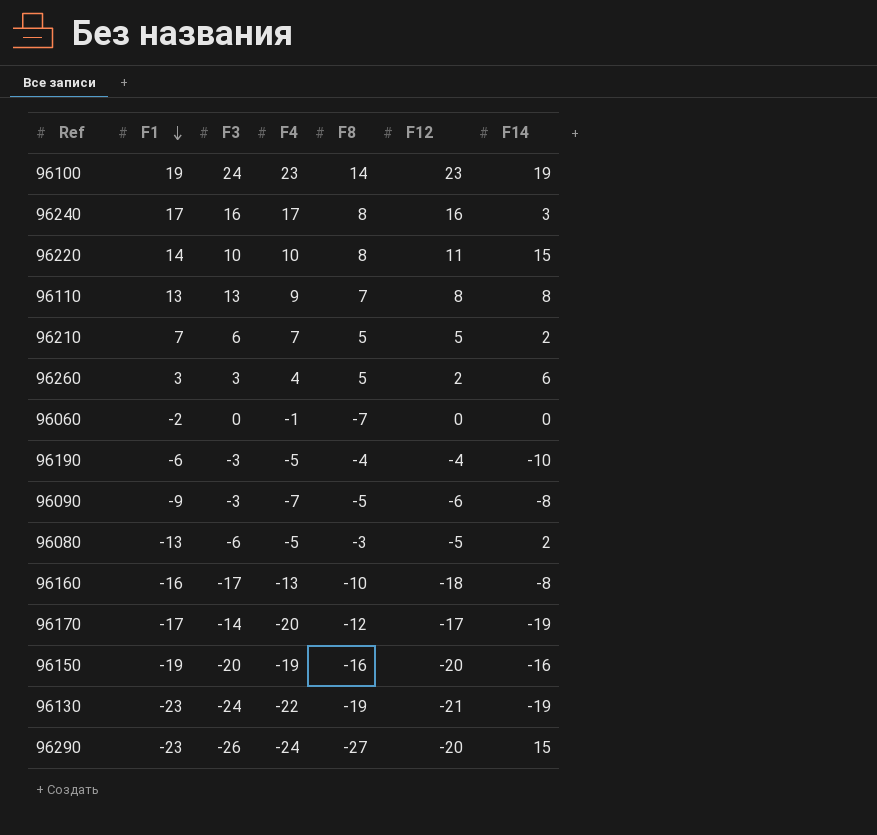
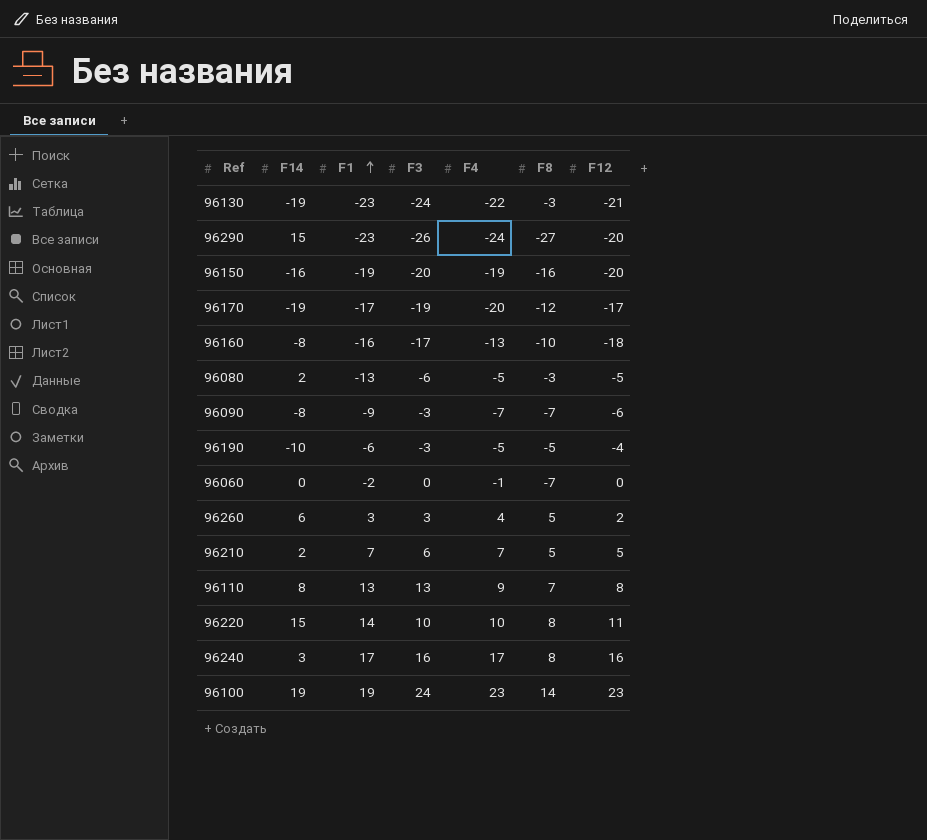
row order: F1 descending -> F1 ascending
column F14 | position: 7 -> 2
96130 | F8: -19 -> -3
96170 | F3: -14 -> -19
96090 | F8: -5 -> -7
96190 | F8: -4 -> -5

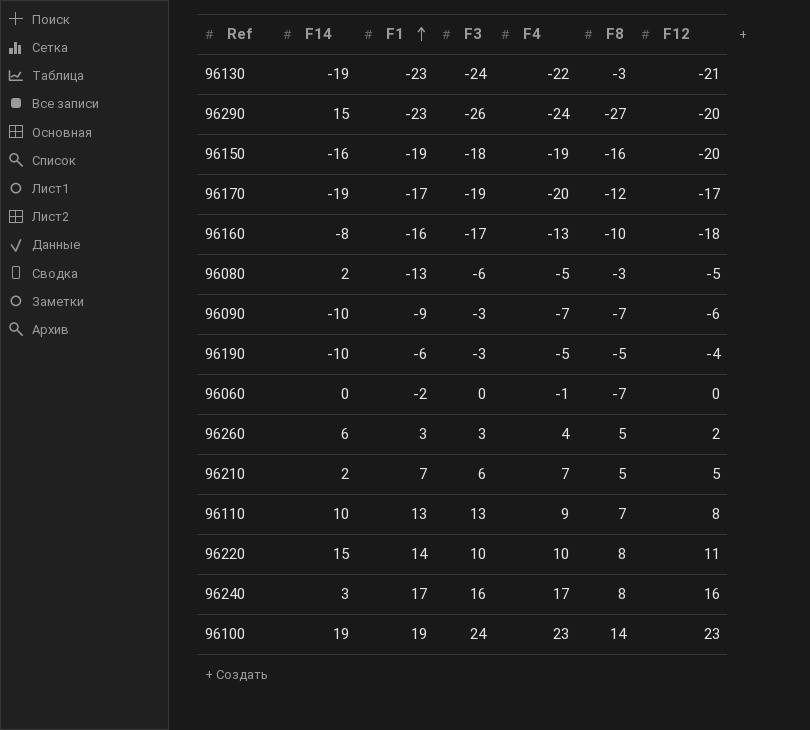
96150 | F3: -20 -> -18
96090 | F14: -8 -> -10
96110 | F14: 8 -> 10

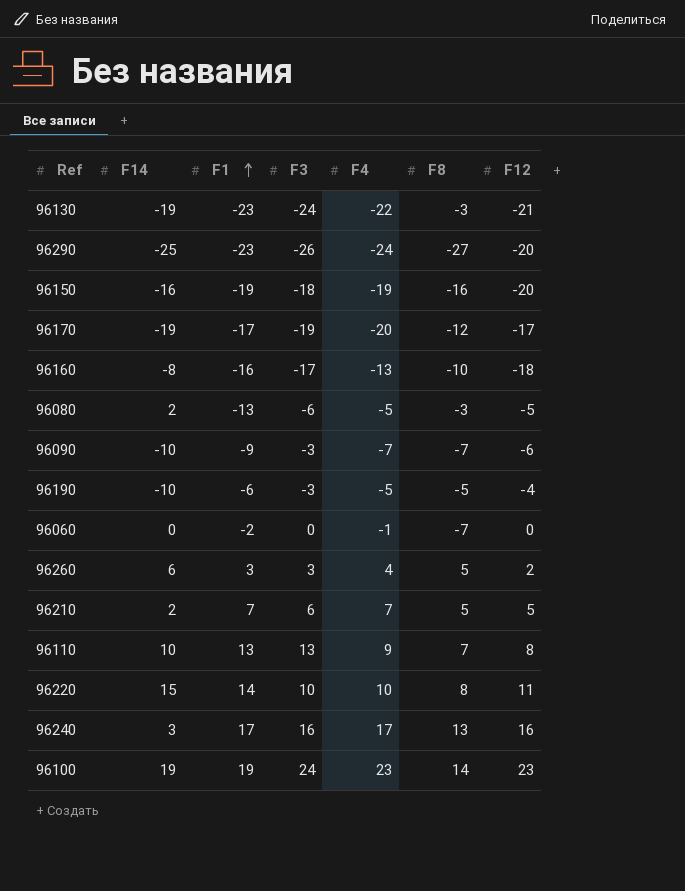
96290 | F14: 15 -> -25
96240 | F8: 8 -> 13

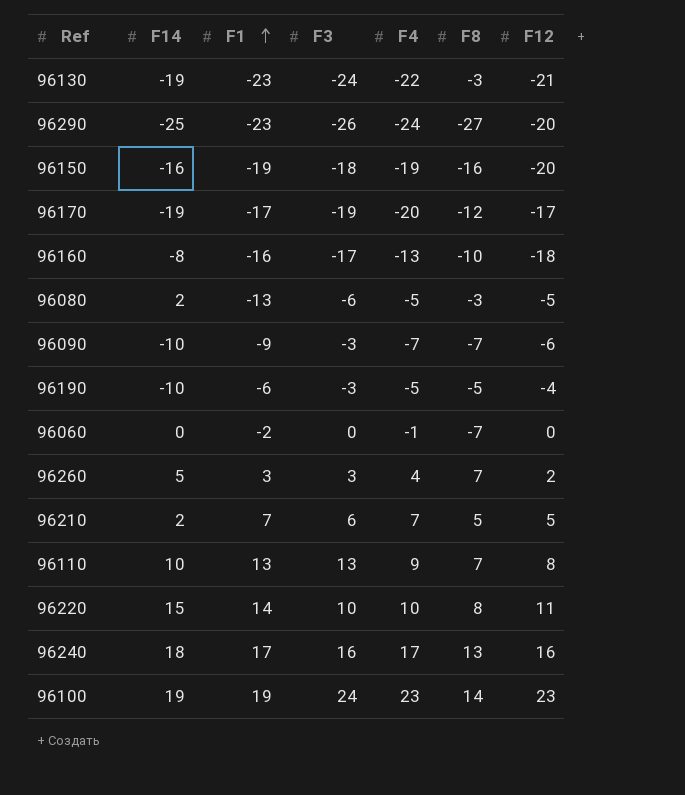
96260 | F14: 6 -> 5
96260 | F8: 5 -> 7
96240 | F14: 3 -> 18

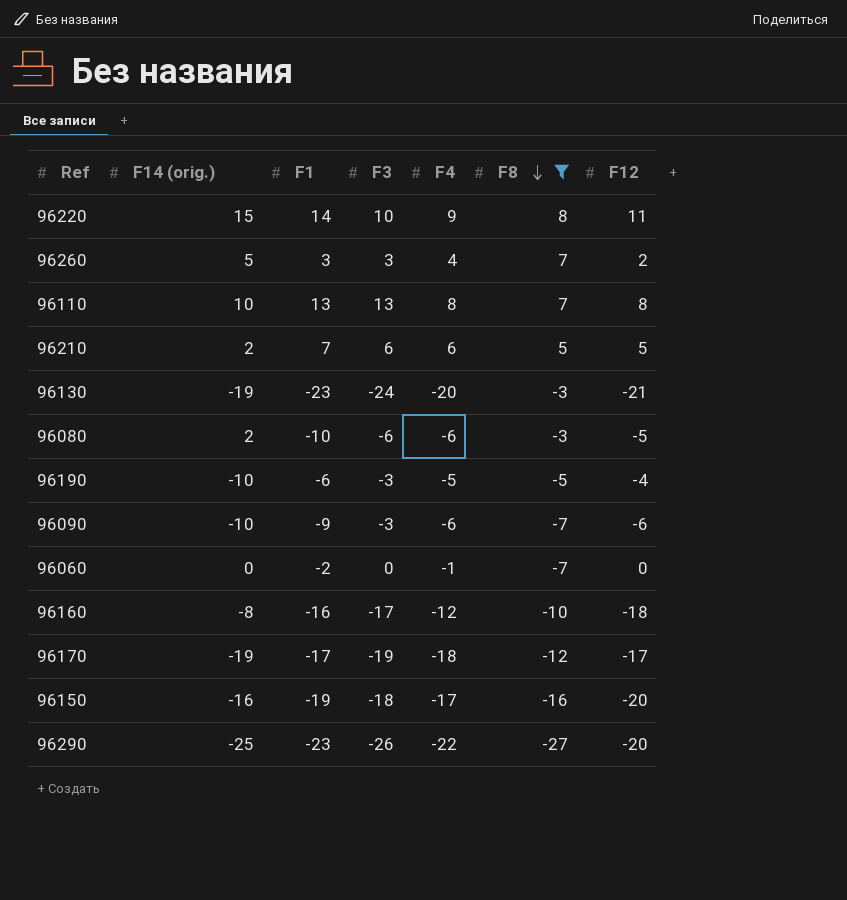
filter: none -> F8 <= 8
row order: F1 ascending -> F8 descending
column name: F14 -> F14 (orig.)
96220 | F4: 10 -> 9
96110 | F4: 9 -> 8
96210 | F4: 7 -> 6
96130 | F4: -22 -> -20
96080 | F1: -13 -> -10
96080 | F4: -5 -> -6
96090 | F4: -7 -> -6
96160 | F4: -13 -> -12
96170 | F4: -20 -> -18
96150 | F4: -19 -> -17
96290 | F4: -24 -> -22

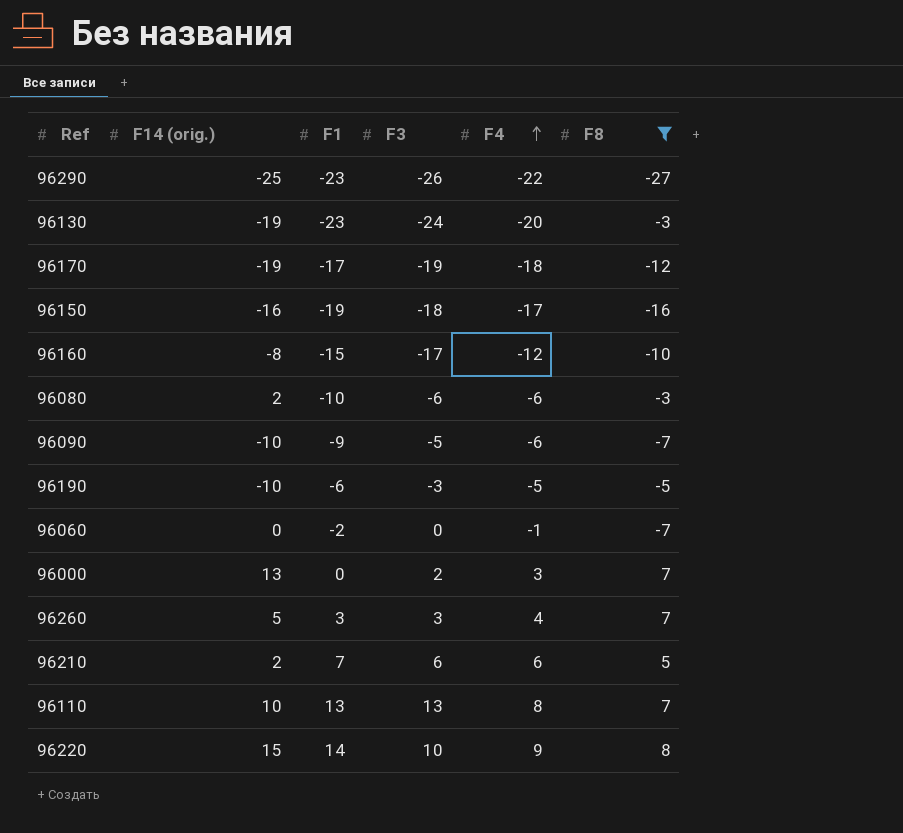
row order: F8 descending -> F4 ascending
column F12 | position: 7 -> none
96160 | F1: -16 -> -15
96090 | F3: -3 -> -5
row 96000: none -> 13 | 0 | 2 | 3 | 7

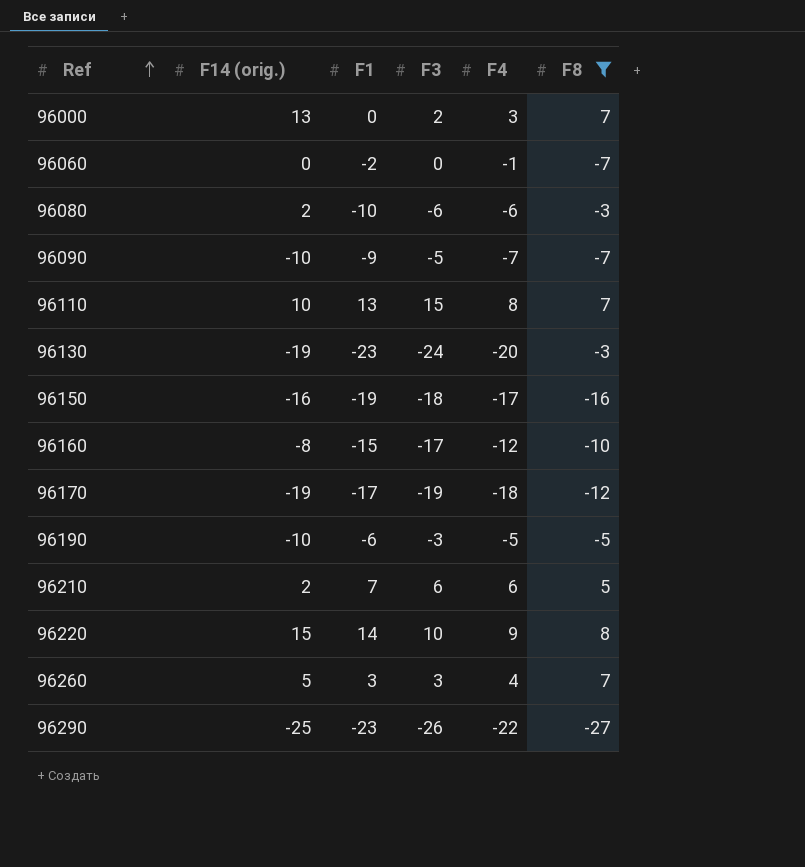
row order: F4 ascending -> Ref ascending
96090 | F4: -6 -> -7
96110 | F3: 13 -> 15

